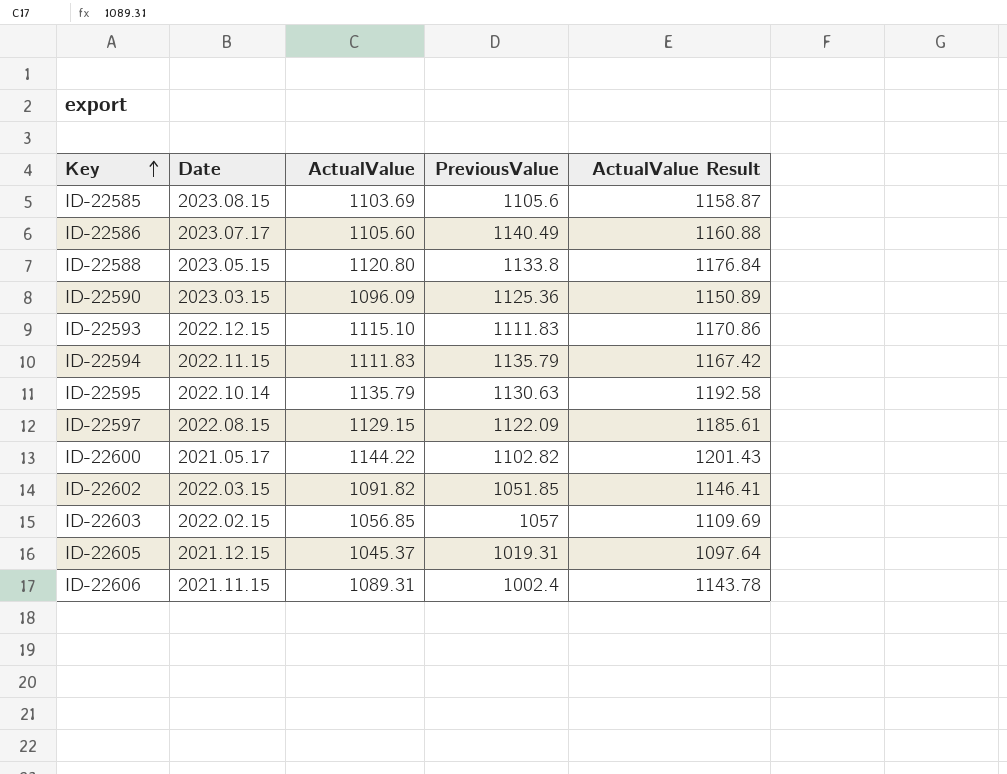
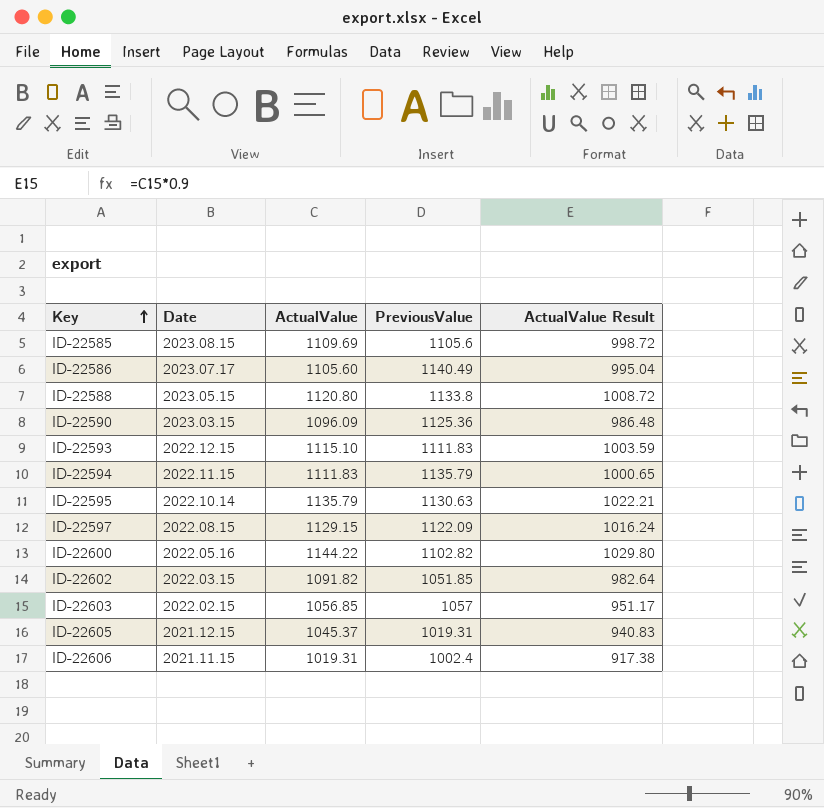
column ActualValue Result | formula: [ActualValue] * 1.05 -> [ActualValue] * 0.9
ID-22585 | ActualValue: 1103.69 -> 1109.69
ID-22600 | Date: 2021.05.17 -> 2022.05.16
ID-22606 | ActualValue: 1089.31 -> 1019.31

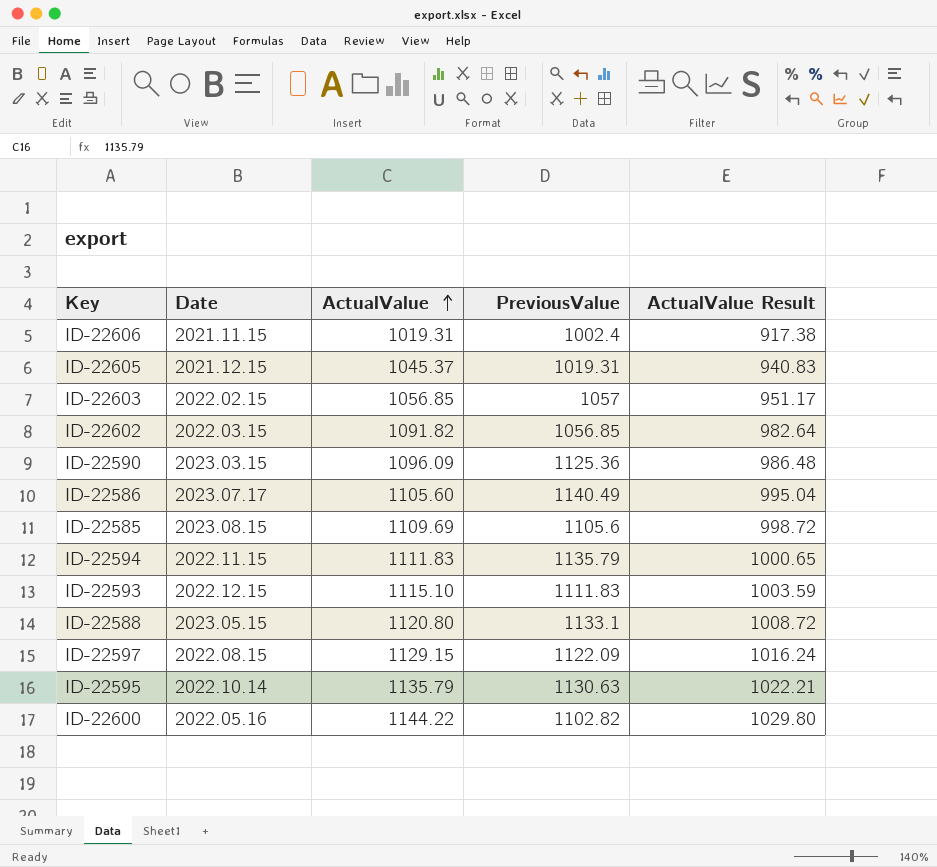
row order: Key ascending -> ActualValue ascending
ID-22602 | PreviousValue: 1051.85 -> 1056.85
ID-22588 | PreviousValue: 1133.8 -> 1133.1

